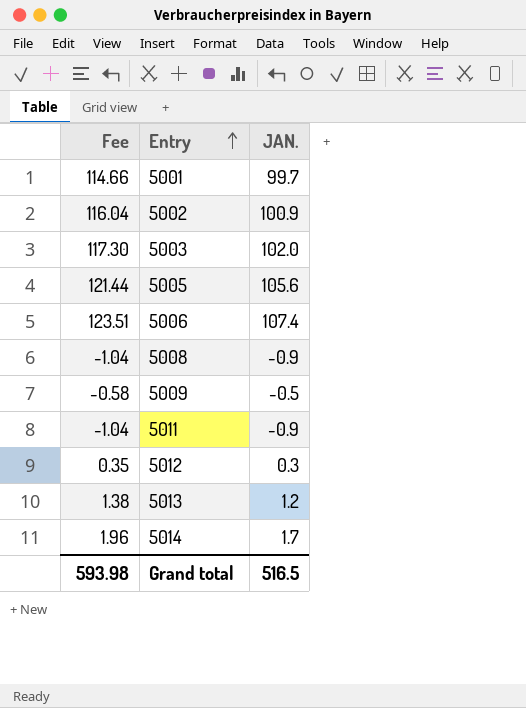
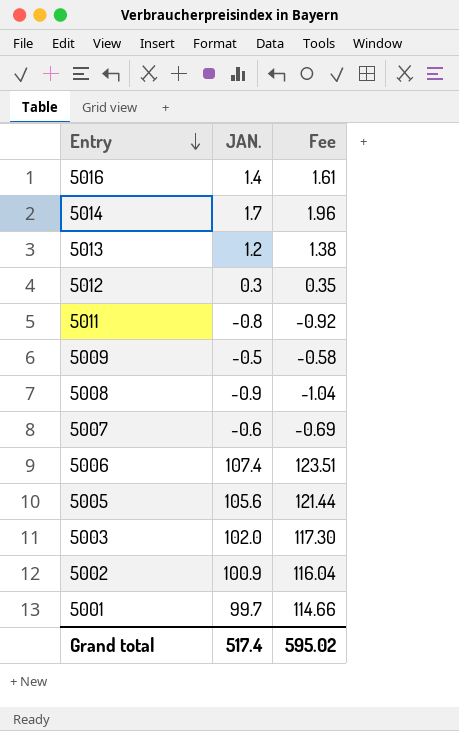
row order: Entry ascending -> Entry descending
column Fee | position: 1 -> 3
row 5016: none -> 1.4 | 1.61
5011 | JAN.: -0.9 -> -0.8
5011 | Fee: -1.04 -> -0.92
row 5007: none -> -0.6 | -0.69
Grand total | JAN.: 516.5 -> 517.4
Grand total | Fee: 593.98 -> 595.02

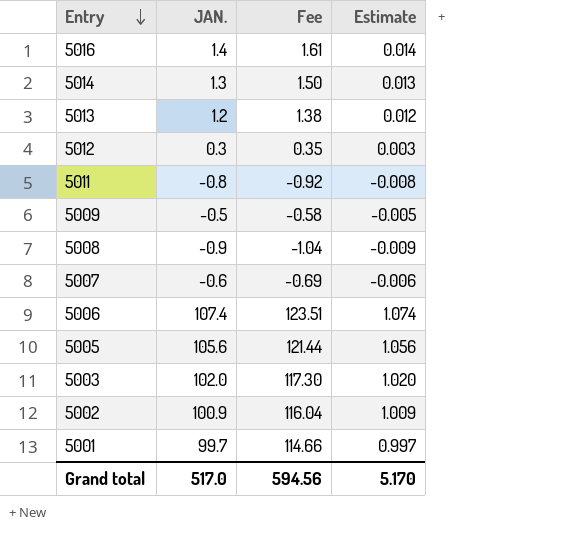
column Estimate | formula: none -> [JAN.] * 0.01
5014 | JAN.: 1.7 -> 1.3
5014 | Fee: 1.96 -> 1.50
Grand total | JAN.: 517.4 -> 517.0
Grand total | Fee: 595.02 -> 594.56

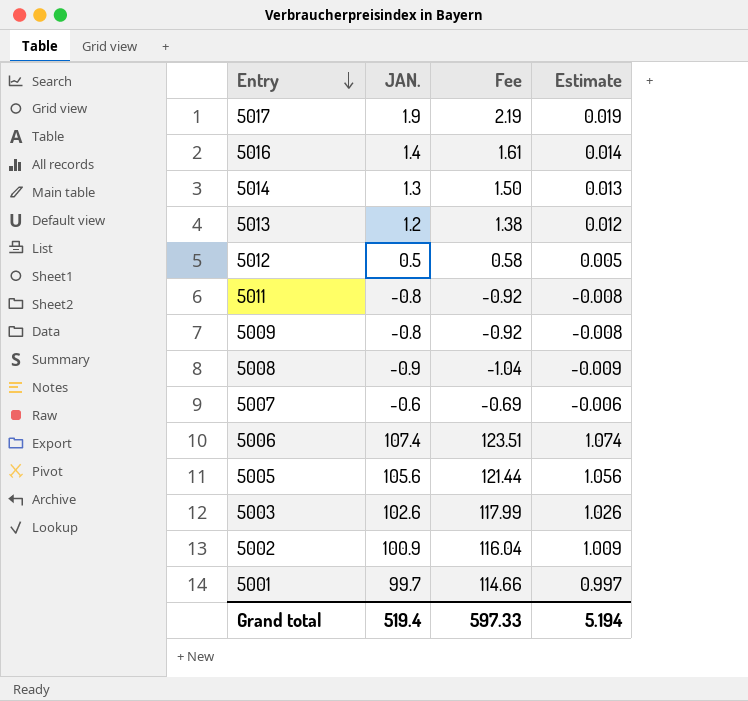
row 5017: none -> 1.9 | 2.19 | 0.019
5012 | JAN.: 0.3 -> 0.5
5012 | Fee: 0.35 -> 0.58
5012 | Estimate: 0.003 -> 0.005
5009 | JAN.: -0.5 -> -0.8
5009 | Fee: -0.58 -> -0.92
5009 | Estimate: -0.005 -> -0.008
5003 | JAN.: 102.0 -> 102.6
5003 | Fee: 117.30 -> 117.99
5003 | Estimate: 1.020 -> 1.026
Grand total | JAN.: 517.0 -> 519.4
Grand total | Fee: 594.56 -> 597.33
Grand total | Estimate: 5.170 -> 5.194

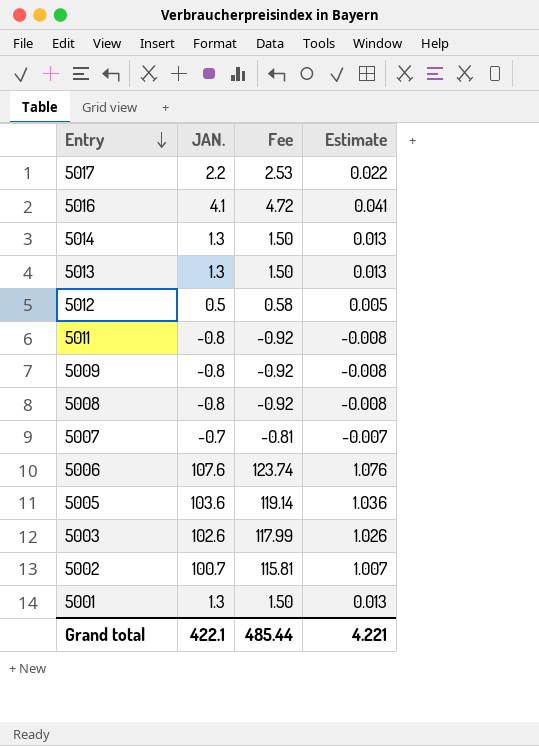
5017 | JAN.: 1.9 -> 2.2
5017 | Fee: 2.19 -> 2.53
5017 | Estimate: 0.019 -> 0.022
5016 | JAN.: 1.4 -> 4.1
5016 | Fee: 1.61 -> 4.72
5016 | Estimate: 0.014 -> 0.041
5013 | JAN.: 1.2 -> 1.3
5013 | Fee: 1.38 -> 1.50
5013 | Estimate: 0.012 -> 0.013
5008 | JAN.: -0.9 -> -0.8
5008 | Fee: -1.04 -> -0.92
5008 | Estimate: -0.009 -> -0.008
5007 | JAN.: -0.6 -> -0.7
5007 | Fee: -0.69 -> -0.81
5007 | Estimate: -0.006 -> -0.007
5006 | JAN.: 107.4 -> 107.6
5006 | Fee: 123.51 -> 123.74
5006 | Estimate: 1.074 -> 1.076
5005 | JAN.: 105.6 -> 103.6
5005 | Fee: 121.44 -> 119.14
5005 | Estimate: 1.056 -> 1.036
5002 | JAN.: 100.9 -> 100.7
5002 | Fee: 116.04 -> 115.81
5002 | Estimate: 1.009 -> 1.007
5001 | JAN.: 99.7 -> 1.3
5001 | Fee: 114.66 -> 1.50
5001 | Estimate: 0.997 -> 0.013
Grand total | JAN.: 519.4 -> 422.1
Grand total | Fee: 597.33 -> 485.44
Grand total | Estimate: 5.194 -> 4.221

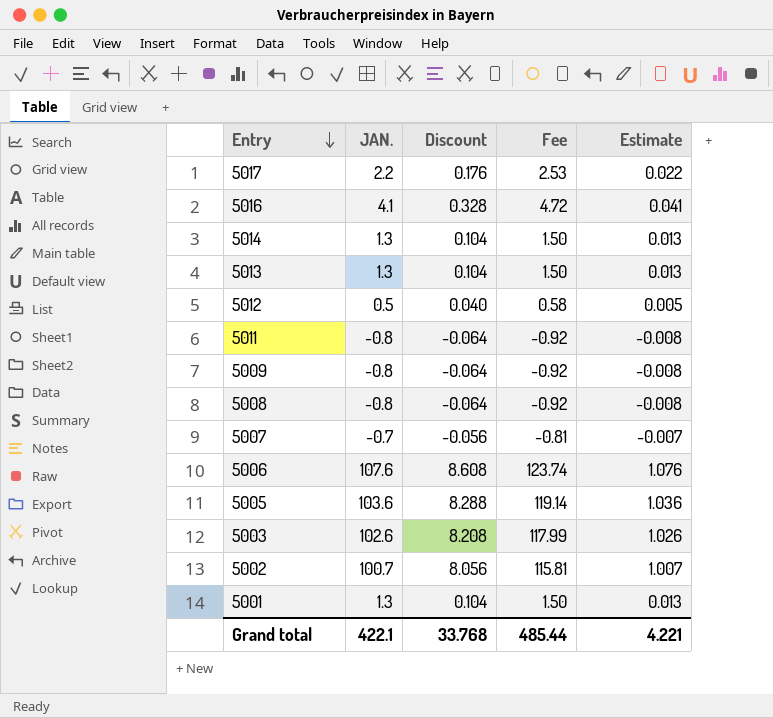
column Discount | formula: none -> [JAN.] * 0.08

